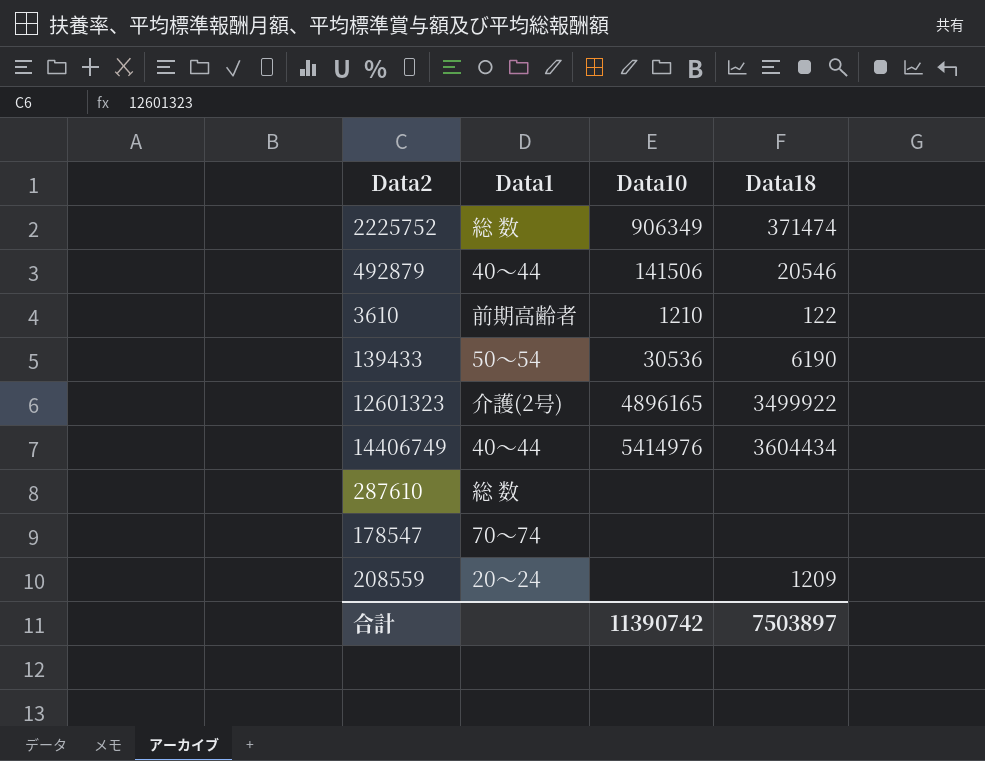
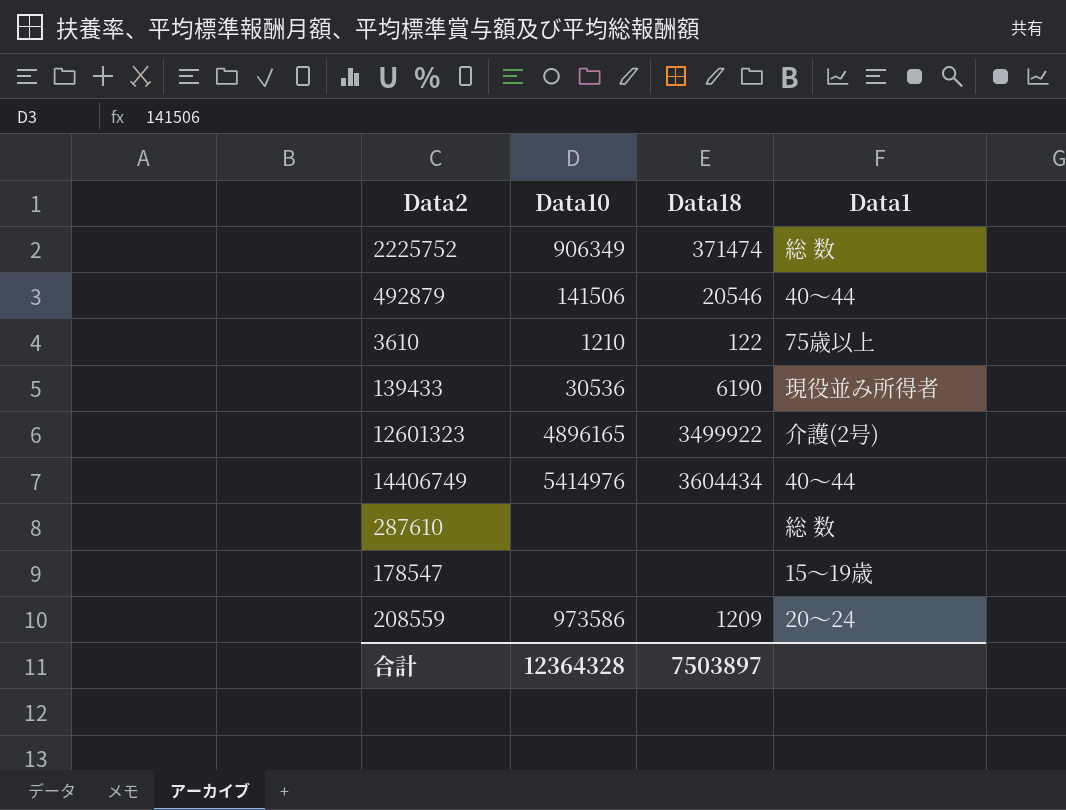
column Data1 | position: 2 -> 4
3610 | Data1: 前期高齢者 -> 75歳以上
139433 | Data1: 50～54 -> 現役並み所得者
178547 | Data1: 70～74 -> 15～19歳
208559 | Data10: none -> 973586
合計 | Data10: 11390742 -> 12364328

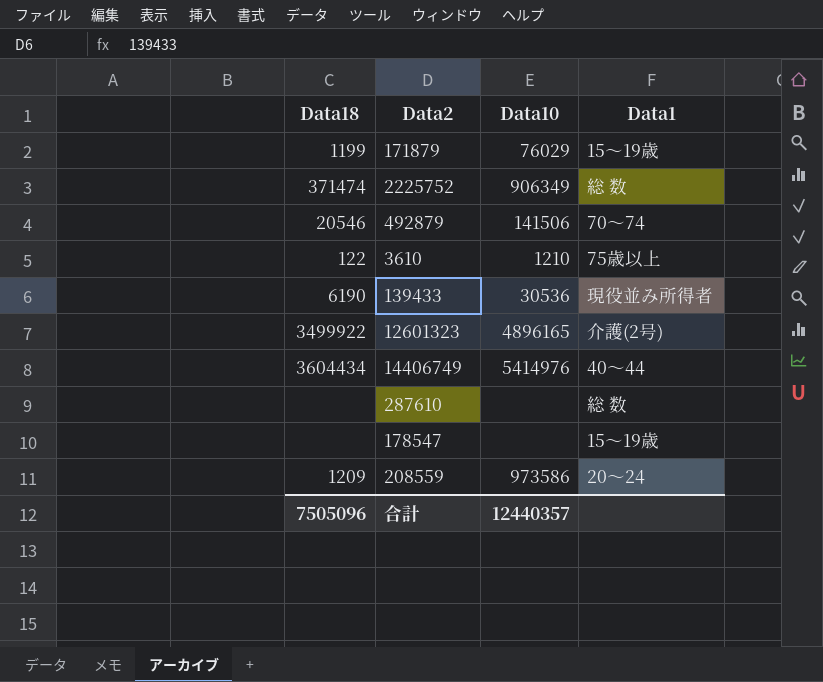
column Data18 | position: 3 -> 1
row 171879: none -> 1199 | 76029 | 15～19歳
492879 | Data1: 40～44 -> 70～74
合計 | Data18: 7503897 -> 7505096
合計 | Data10: 12364328 -> 12440357

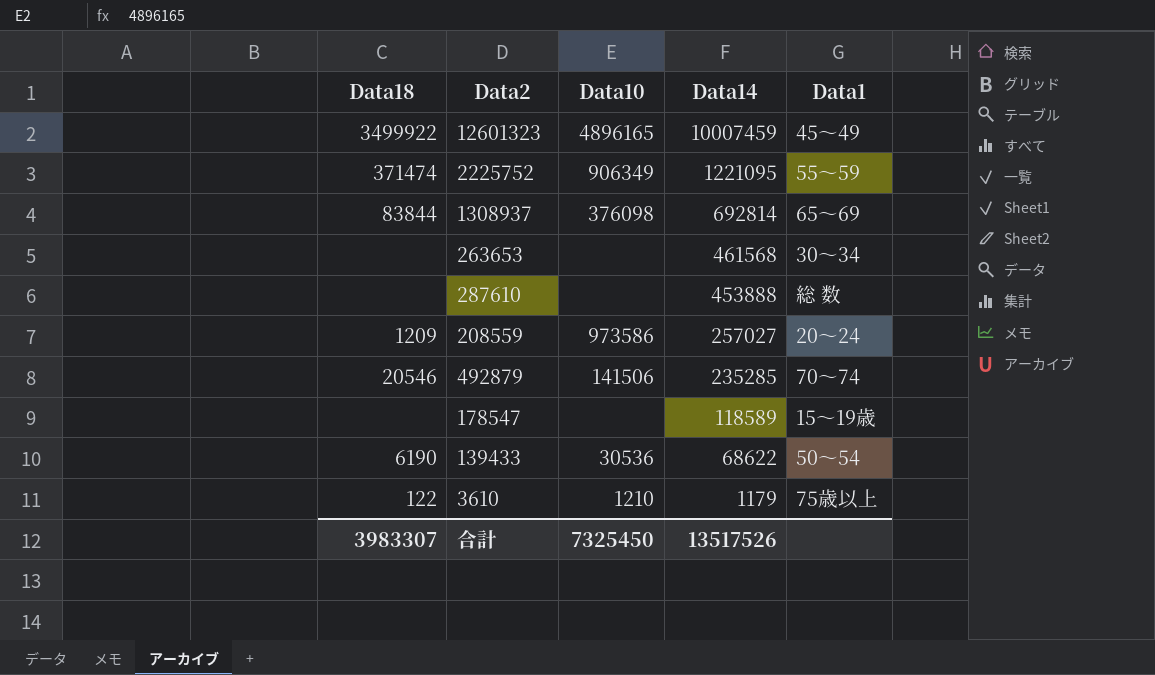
row order: none -> Data14 descending
column Data14 | position: none -> 4
row 171879: 1199 | 76029 | 15～19歳 -> none
row 14406749: 3604434 | 5414976 | 40～44 -> none
12601323 | Data1: 介護(2号) -> 45～49
2225752 | Data1: 総 数 -> 55～59
row 1308937: none -> 83844 | 376098 | 692814 | 65～69
row 263653: none -> none | none | 461568 | 30～34
139433 | Data1: 現役並み所得者 -> 50～54
合計 | Data18: 7505096 -> 3983307
合計 | Data10: 12440357 -> 7325450

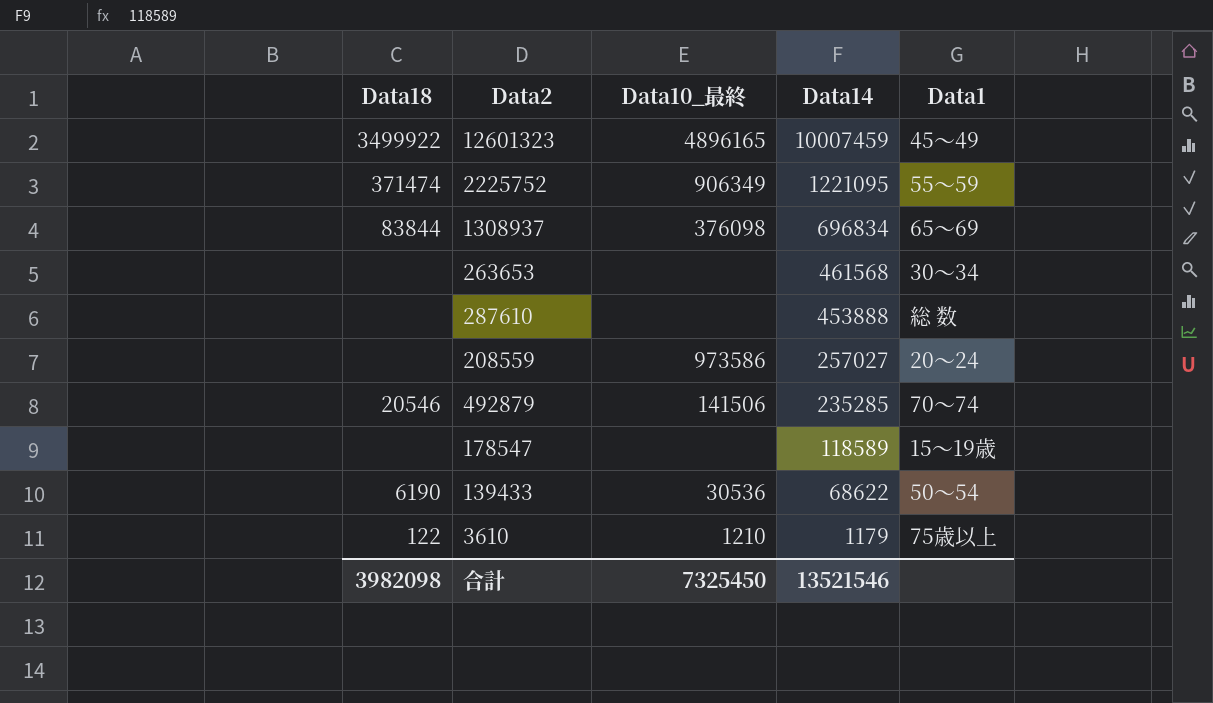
column name: Data10 -> Data10_最終
1308937 | Data14: 692814 -> 696834
208559 | Data18: 1209 -> none
合計 | Data18: 3983307 -> 3982098
合計 | Data14: 13517526 -> 13521546

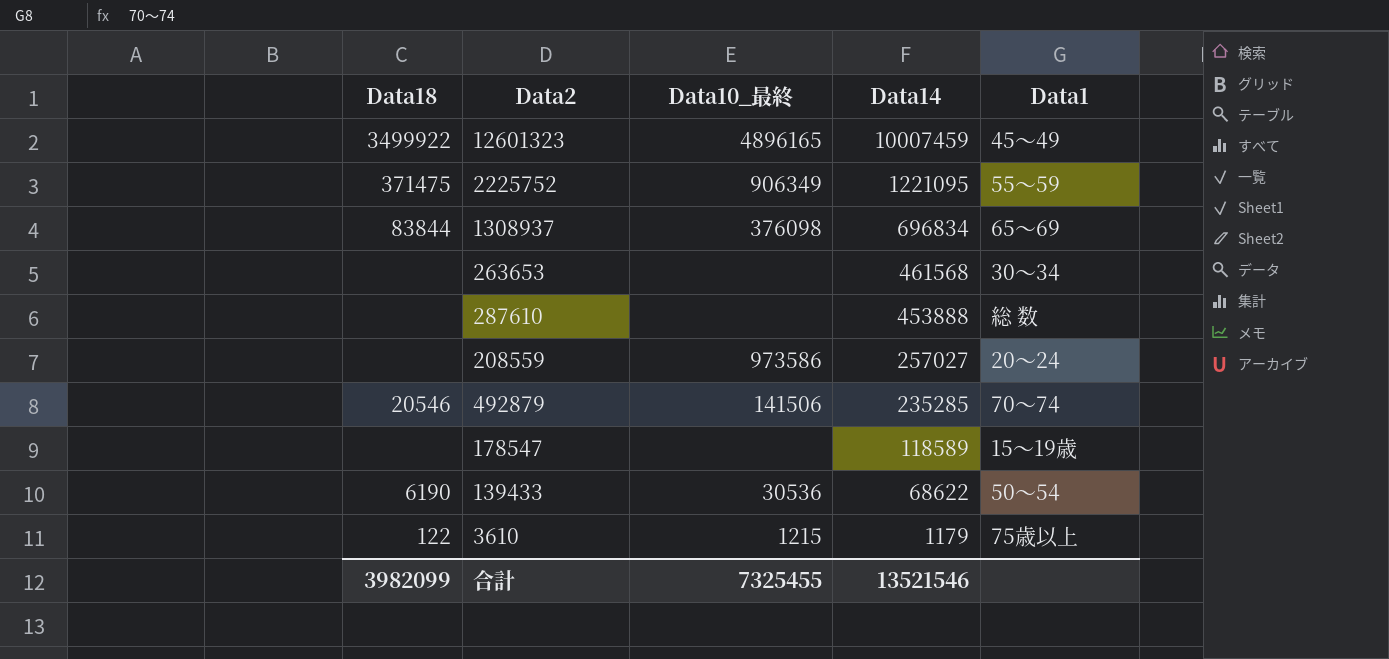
2225752 | Data18: 371474 -> 371475
3610 | Data10_最終: 1210 -> 1215
合計 | Data18: 3982098 -> 3982099
合計 | Data10_最終: 7325450 -> 7325455

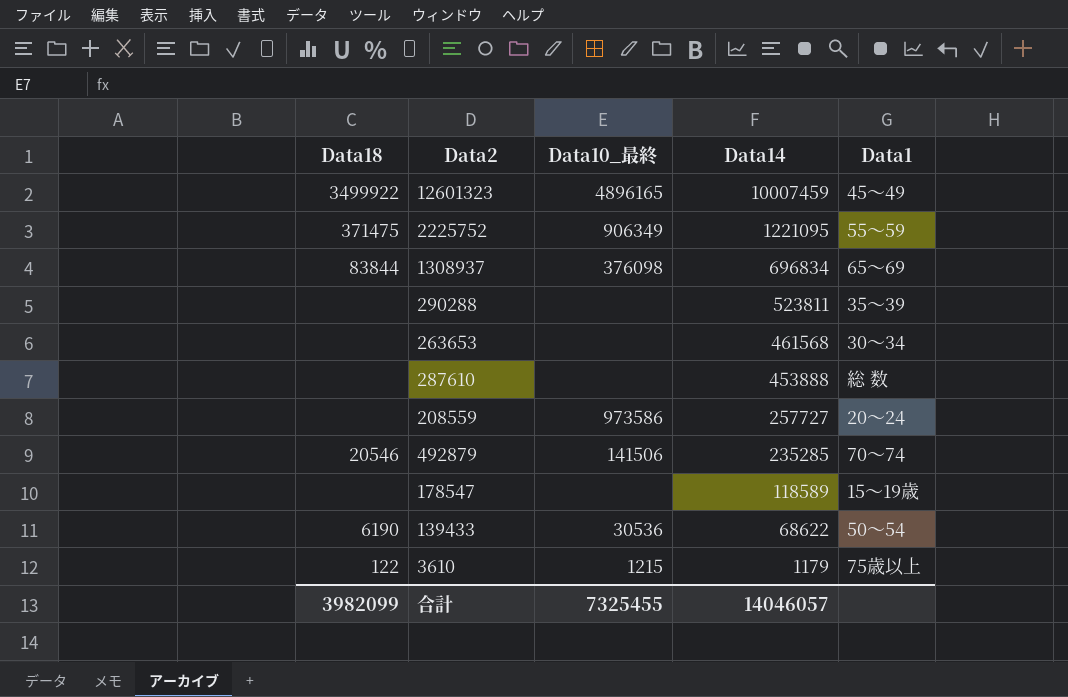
row 290288: none -> none | none | 523811 | 35～39
208559 | Data14: 257027 -> 257727
合計 | Data14: 13521546 -> 14046057

